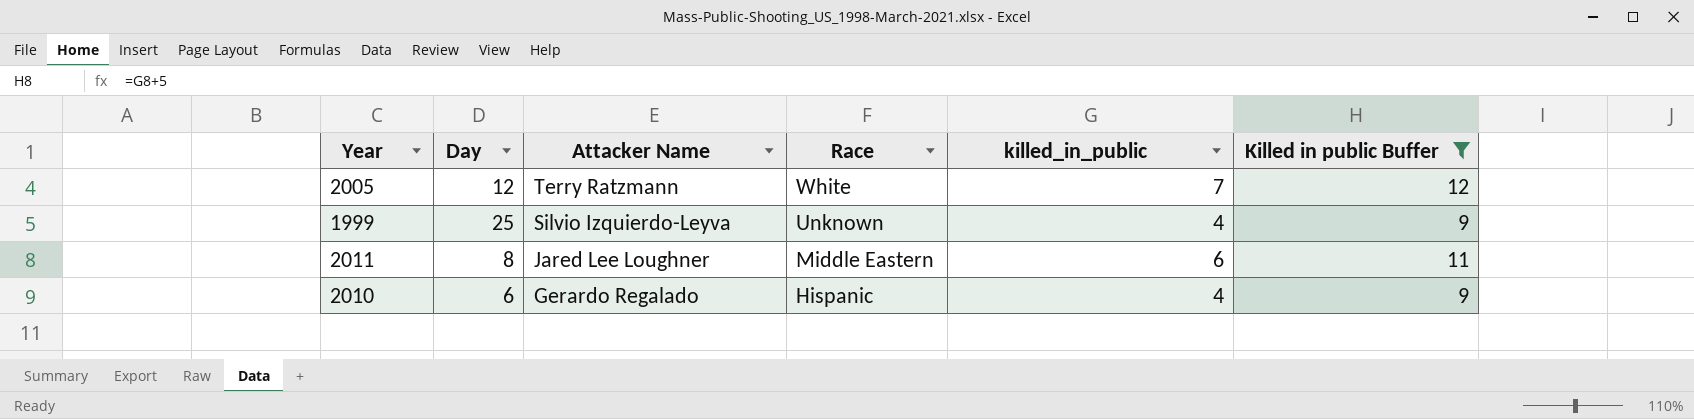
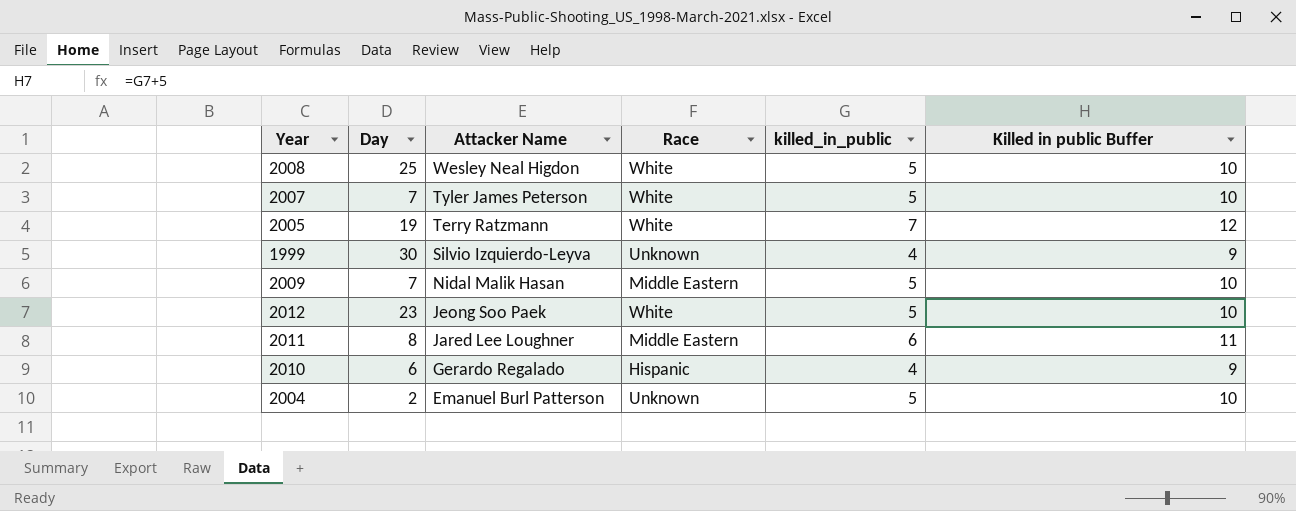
filter: Killed in public Buffer != 10 -> none
2005 | Day: 12 -> 19
1999 | Day: 25 -> 30

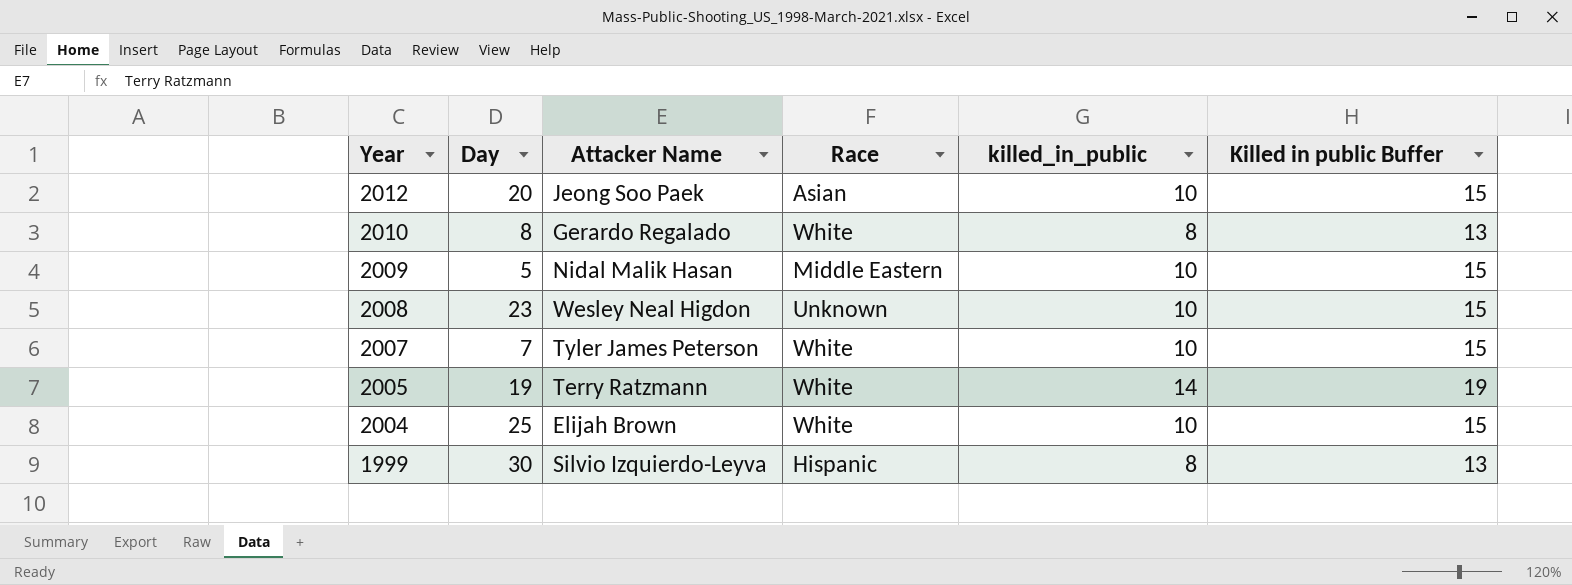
row order: Attacker Name descending -> Year descending
row 2011: 8 | Jared Lee Loughner | Middle Eastern | 6 | 11 -> none
2012 | Day: 23 -> 20
2012 | Race: White -> Asian
2012 | killed_in_public: 5 -> 10
2012 | Killed in public Buffer: 10 -> 15
2010 | Day: 6 -> 8
2010 | Race: Hispanic -> White
2010 | killed_in_public: 4 -> 8
2010 | Killed in public Buffer: 9 -> 13
2009 | Day: 7 -> 5
2009 | killed_in_public: 5 -> 10
2009 | Killed in public Buffer: 10 -> 15
2008 | Day: 25 -> 23
2008 | Race: White -> Unknown
2008 | killed_in_public: 5 -> 10
2008 | Killed in public Buffer: 10 -> 15
2007 | killed_in_public: 5 -> 10
2007 | Killed in public Buffer: 10 -> 15
2005 | killed_in_public: 7 -> 14
2005 | Killed in public Buffer: 12 -> 19
2004 | Day: 2 -> 25
2004 | Attacker Name: Emanuel Burl Patterson -> Elijah Brown
2004 | Race: Unknown -> White
2004 | killed_in_public: 5 -> 10
2004 | Killed in public Buffer: 10 -> 15
1999 | Race: Unknown -> Hispanic
1999 | killed_in_public: 4 -> 8
1999 | Killed in public Buffer: 9 -> 13

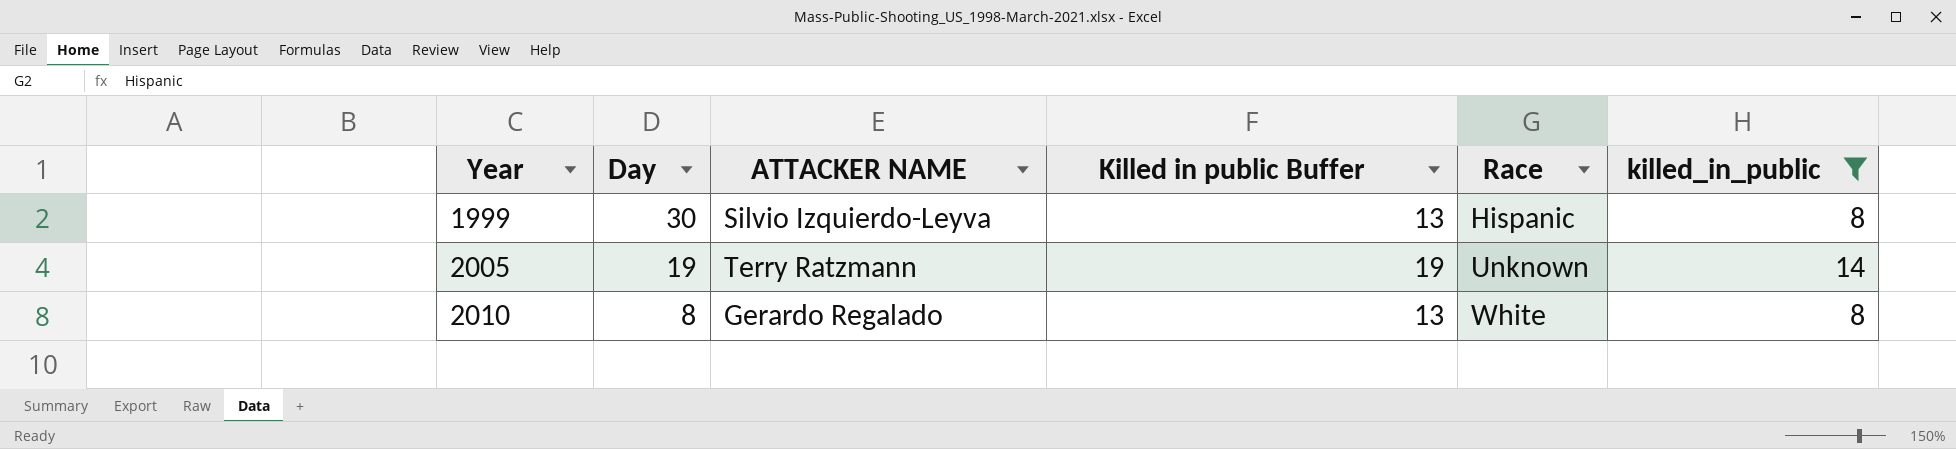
filter: none -> killed_in_public != 10
row order: Year descending -> Year ascending
column name: Attacker Name -> ATTACKER NAME
column Killed in public Buffer | position: 6 -> 4
2005 | Race: White -> Unknown

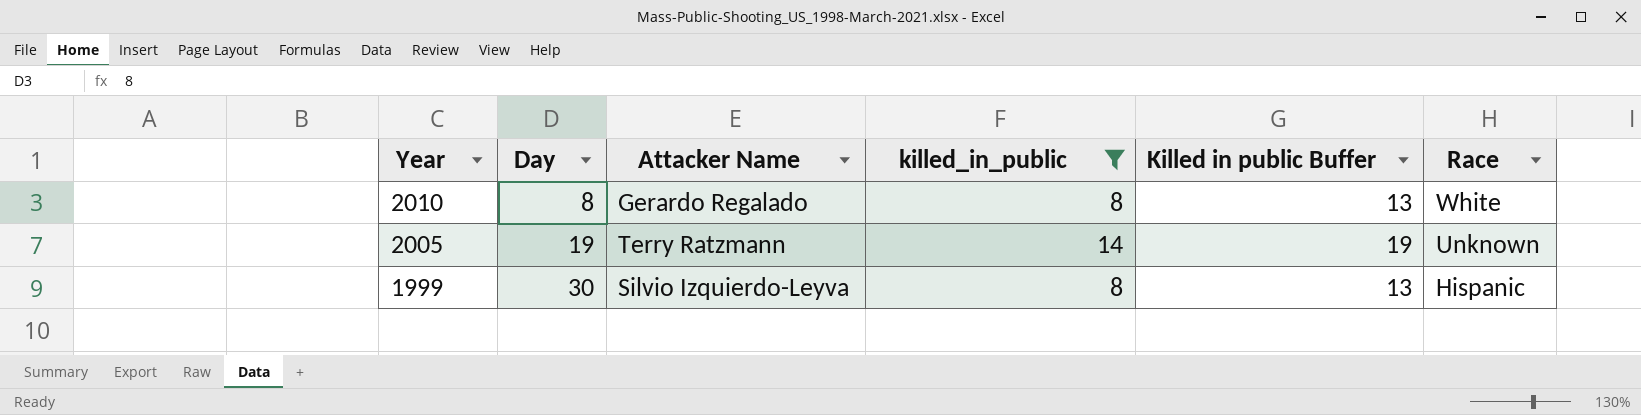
row order: Year ascending -> Year descending
column name: ATTACKER NAME -> Attacker Name
column killed_in_public | position: 6 -> 4

